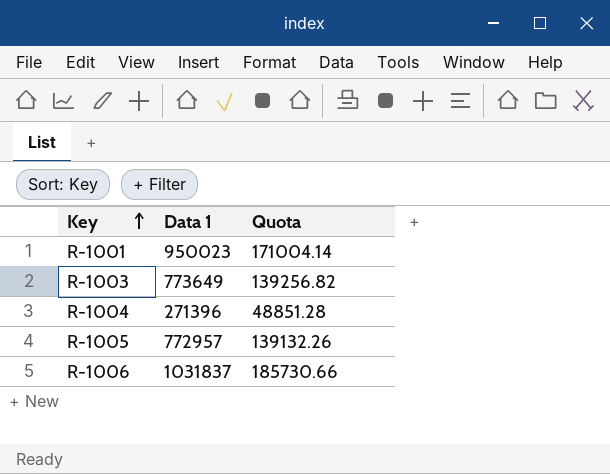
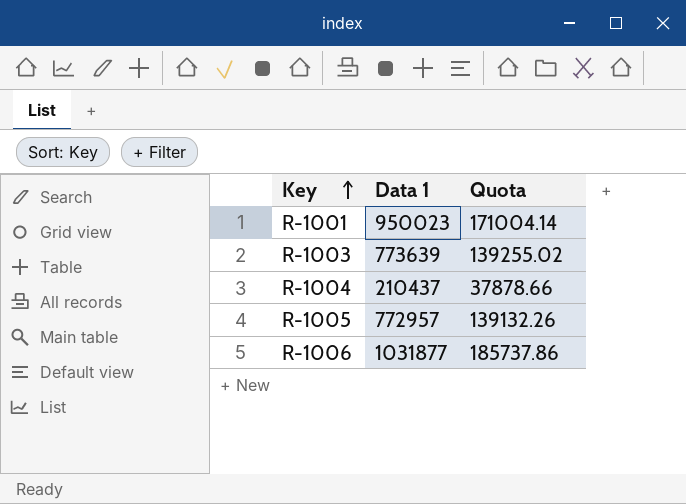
R-1003 | Data 1: 773649 -> 773639
R-1003 | Quota: 139256.82 -> 139255.02
R-1004 | Data 1: 271396 -> 210437
R-1004 | Quota: 48851.28 -> 37878.66
R-1006 | Data 1: 1031837 -> 1031877
R-1006 | Quota: 185730.66 -> 185737.86

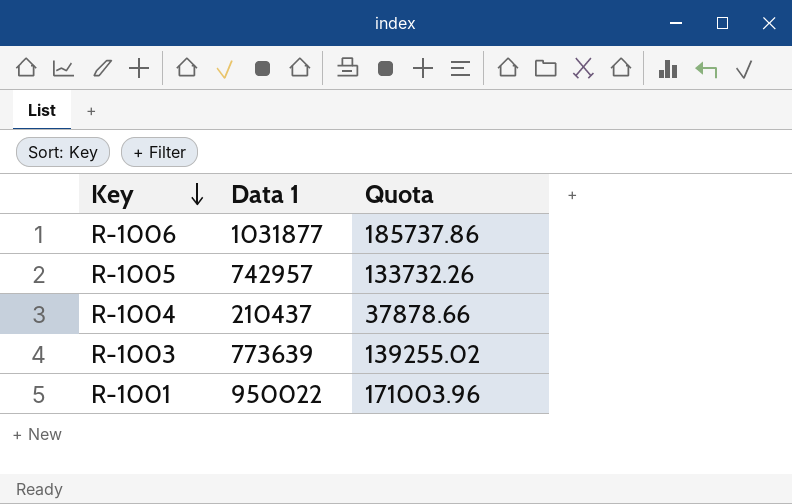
row order: Key ascending -> Key descending
R-1005 | Data 1: 772957 -> 742957
R-1005 | Quota: 139132.26 -> 133732.26
R-1001 | Data 1: 950023 -> 950022
R-1001 | Quota: 171004.14 -> 171003.96

